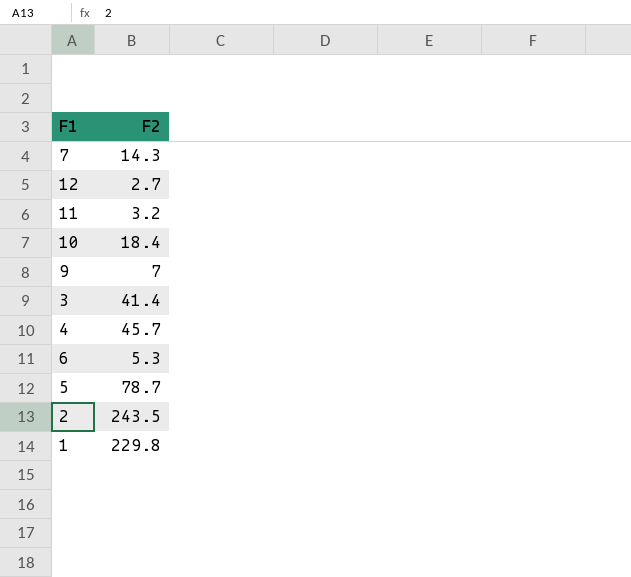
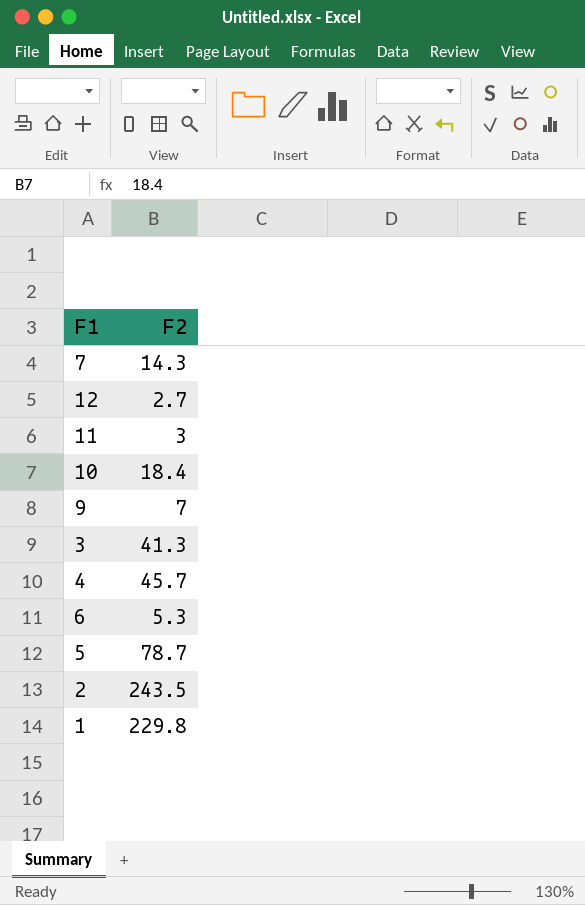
11 | F2: 3.2 -> 3
3 | F2: 41.4 -> 41.3

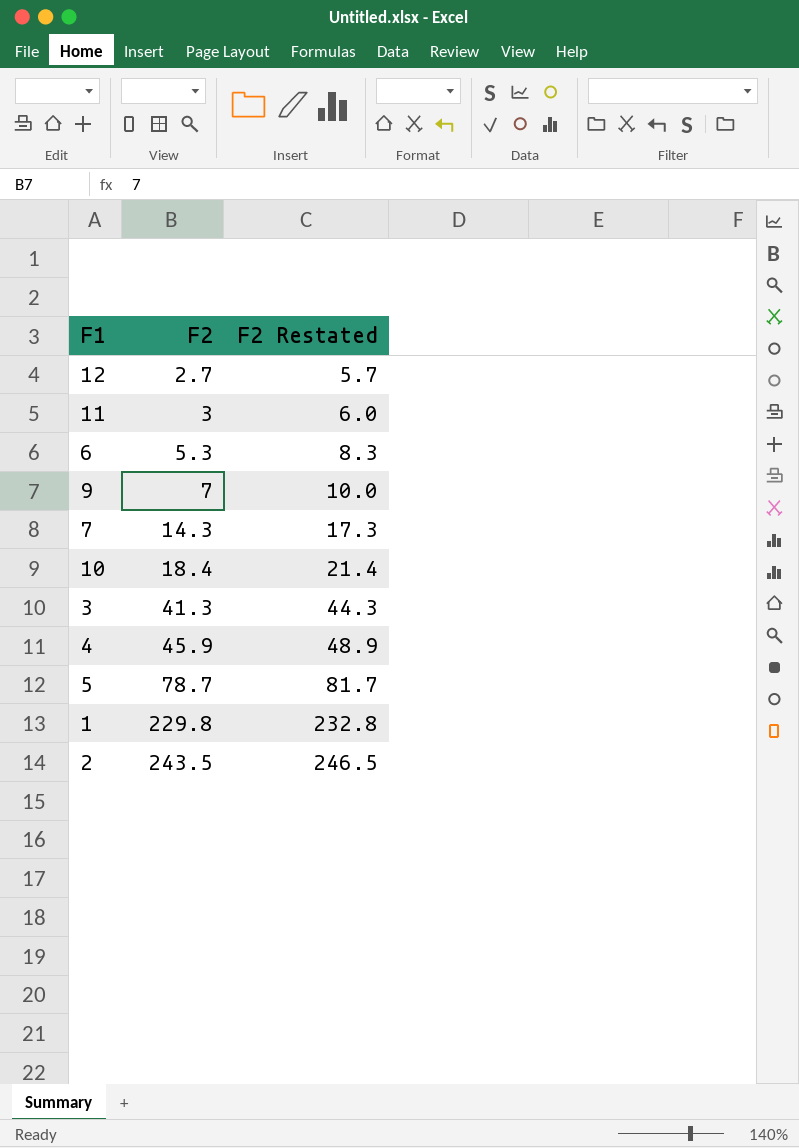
row order: none -> F2 ascending
column F2 Restated | formula: none -> [F2] + 3
4 | F2: 45.7 -> 45.9

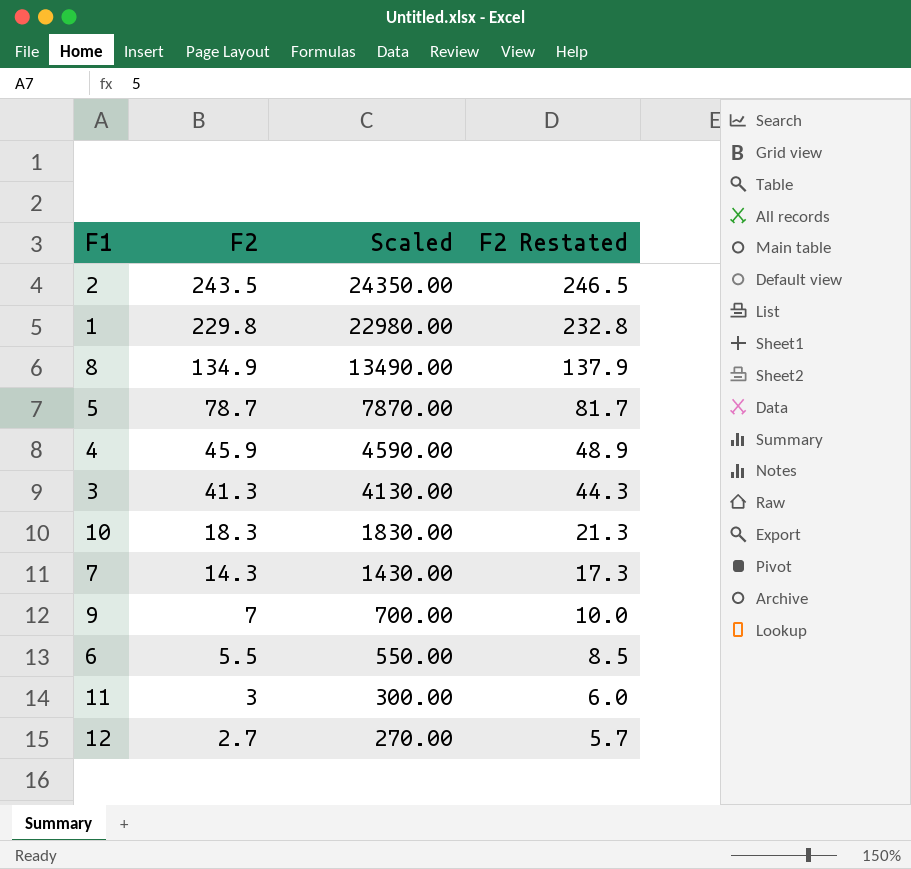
row order: F2 ascending -> F2 descending
column Scaled | formula: none -> [F2] * 100
row 8: none -> 134.9 | 13490.00 | 137.9
10 | F2: 18.4 -> 18.3
10 | F2 Restated: 21.4 -> 21.3
6 | F2: 5.3 -> 5.5
6 | F2 Restated: 8.3 -> 8.5

